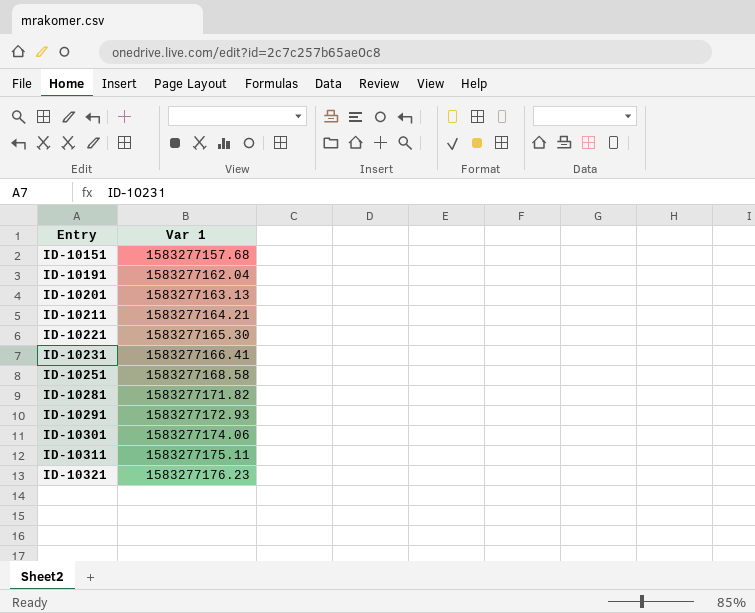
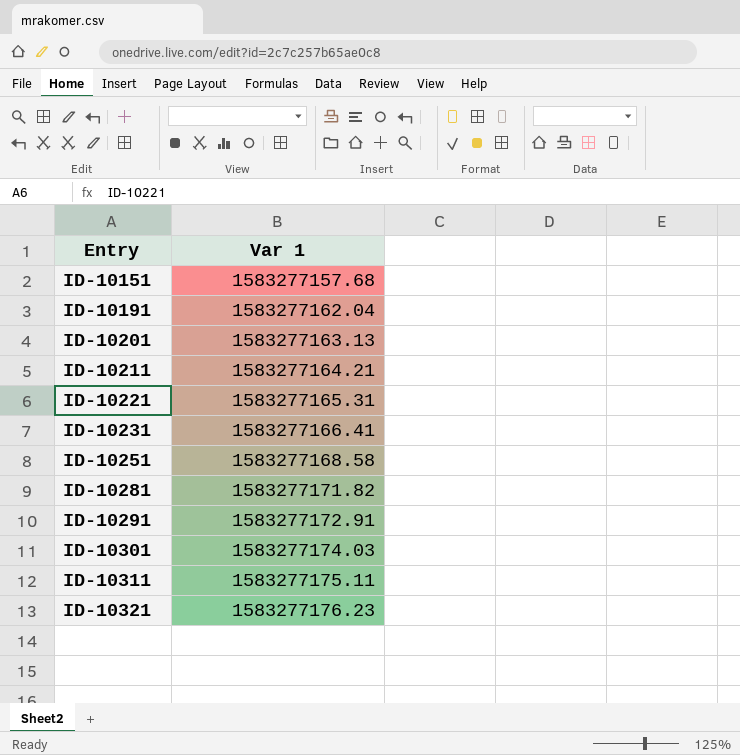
ID-10221 | Var 1: 1583277165.30 -> 1583277165.31
ID-10291 | Var 1: 1583277172.93 -> 1583277172.91
ID-10301 | Var 1: 1583277174.06 -> 1583277174.03

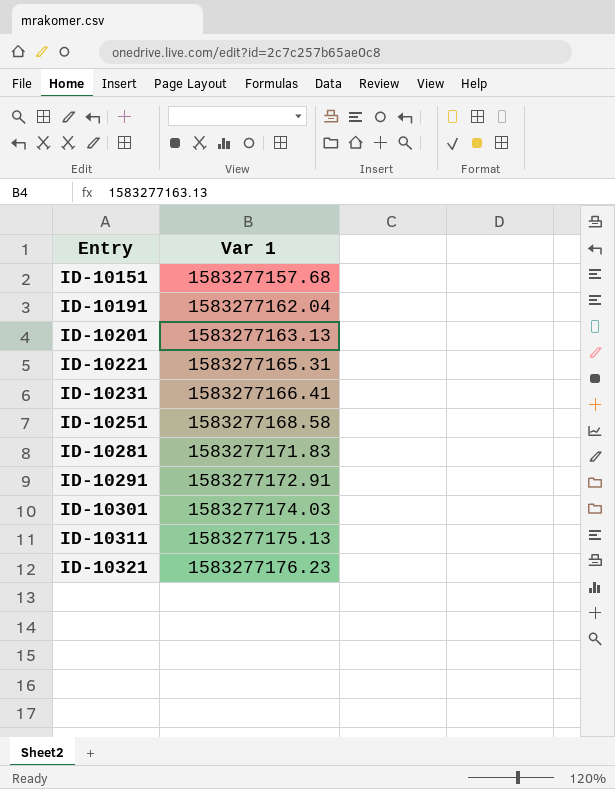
row ID-10211: 1583277164.21 -> none
ID-10281 | Var 1: 1583277171.82 -> 1583277171.83
ID-10311 | Var 1: 1583277175.11 -> 1583277175.13

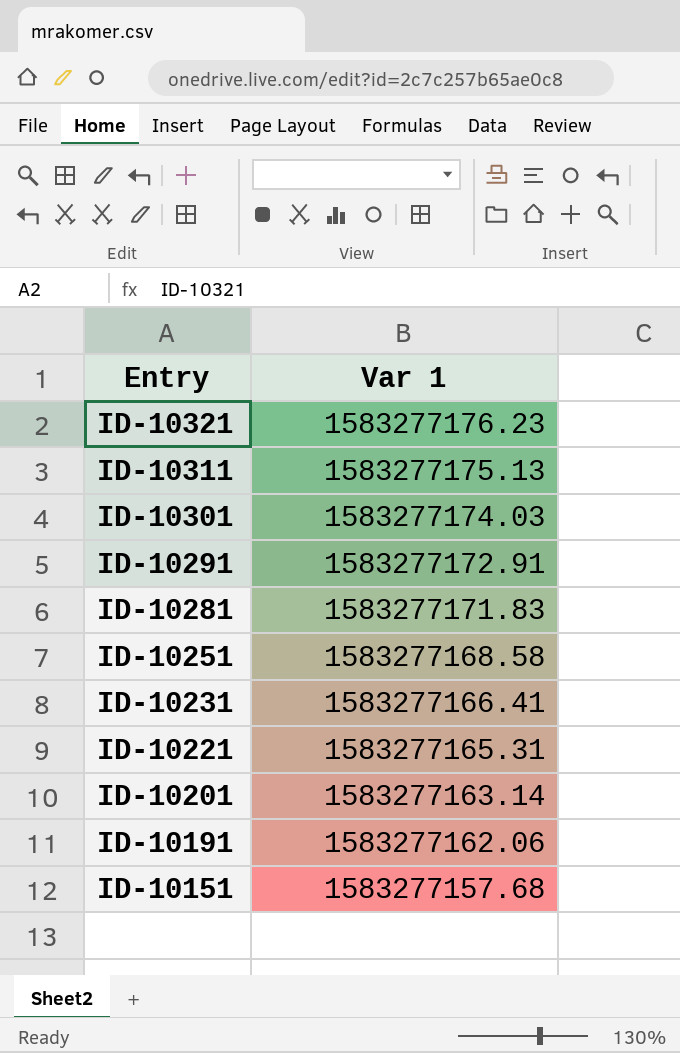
row order: Entry ascending -> Entry descending
ID-10201 | Var 1: 1583277163.13 -> 1583277163.14
ID-10191 | Var 1: 1583277162.04 -> 1583277162.06

